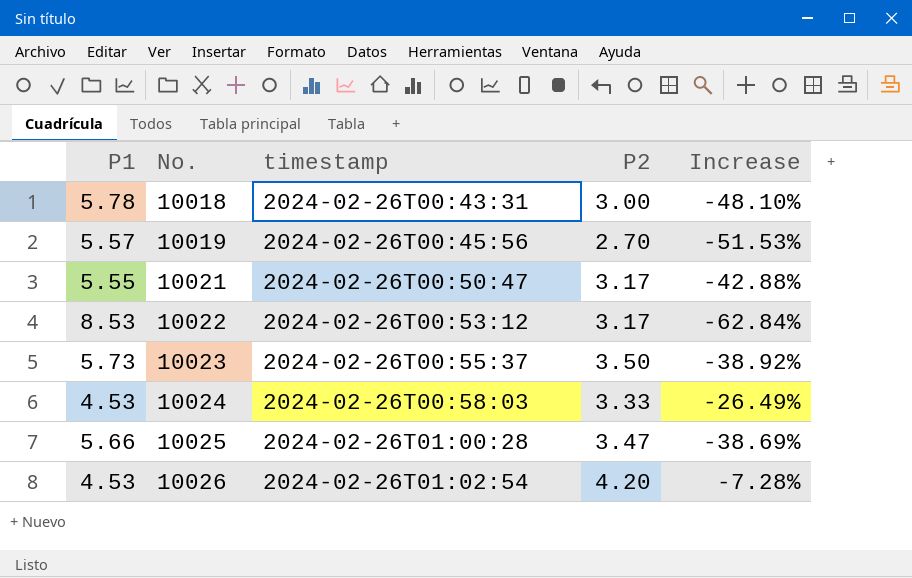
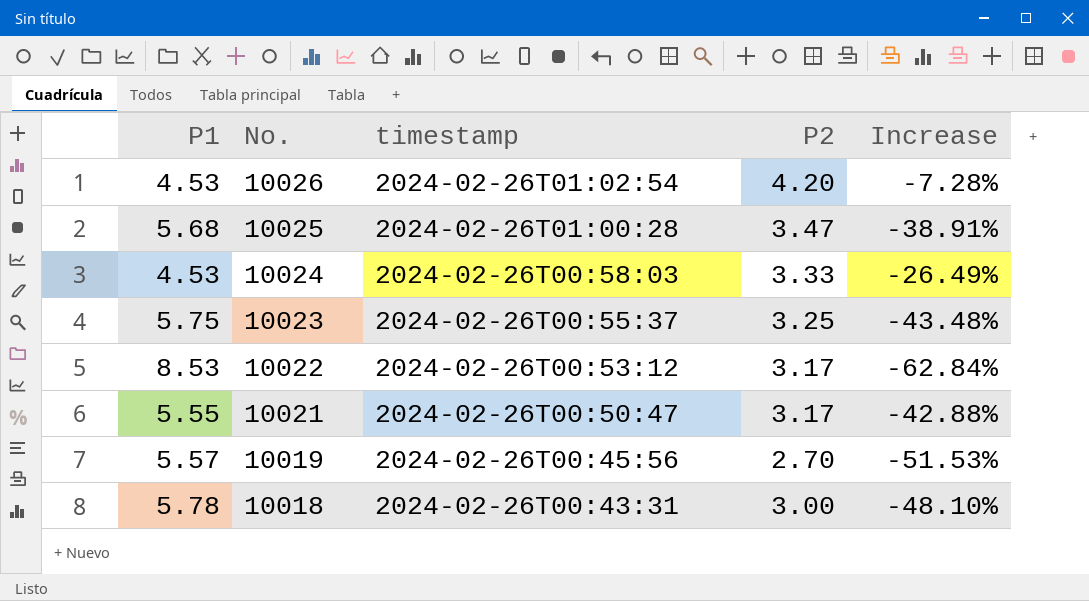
row order: No. ascending -> No. descending
10025 | P1: 5.66 -> 5.68
10025 | Increase: -38.69% -> -38.91%
10023 | P1: 5.73 -> 5.75
10023 | P2: 3.50 -> 3.25
10023 | Increase: -38.92% -> -43.48%

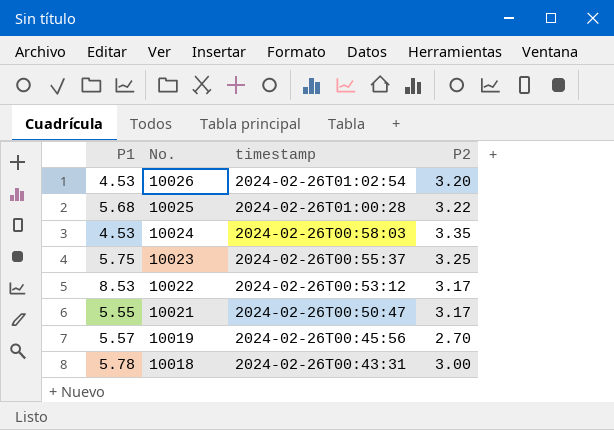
column Increase | formula: ([P2] - [P1]) / [P1] -> none
10026 | P2: 4.20 -> 3.20
10025 | P2: 3.47 -> 3.22
10024 | P2: 3.33 -> 3.35

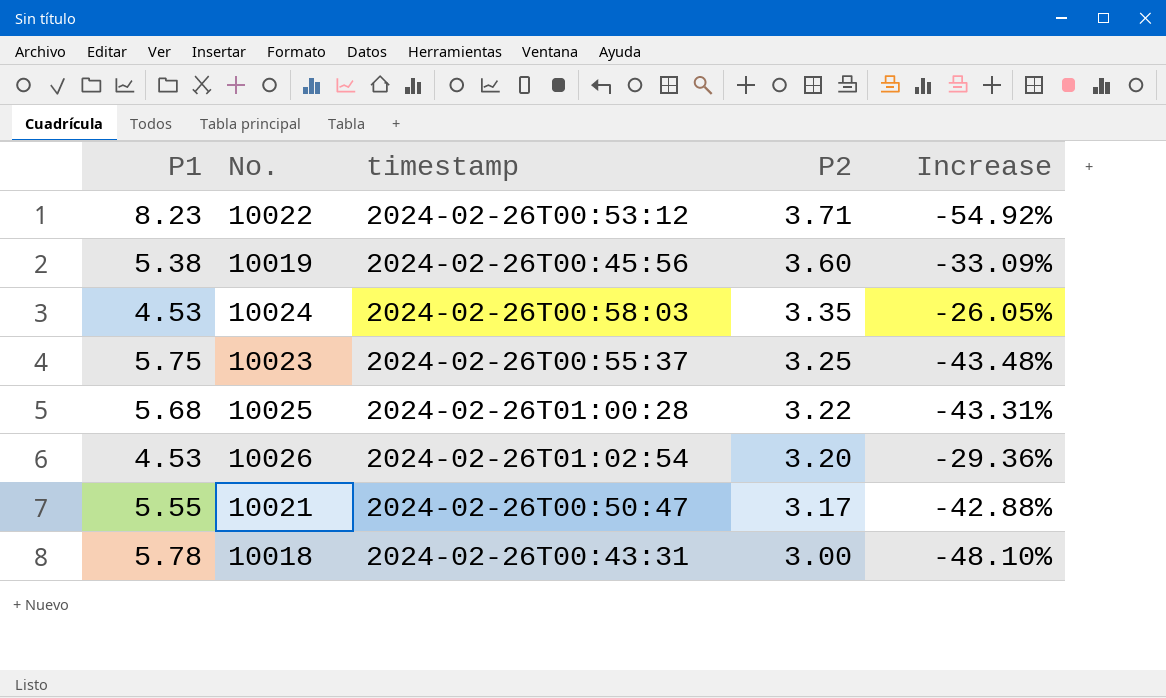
row order: No. descending -> P2 descending
column Increase | formula: none -> ([P2] - [P1]) / [P1]
10022 | P1: 8.53 -> 8.23
10022 | P2: 3.17 -> 3.71
10019 | P1: 5.57 -> 5.38
10019 | P2: 2.70 -> 3.60

